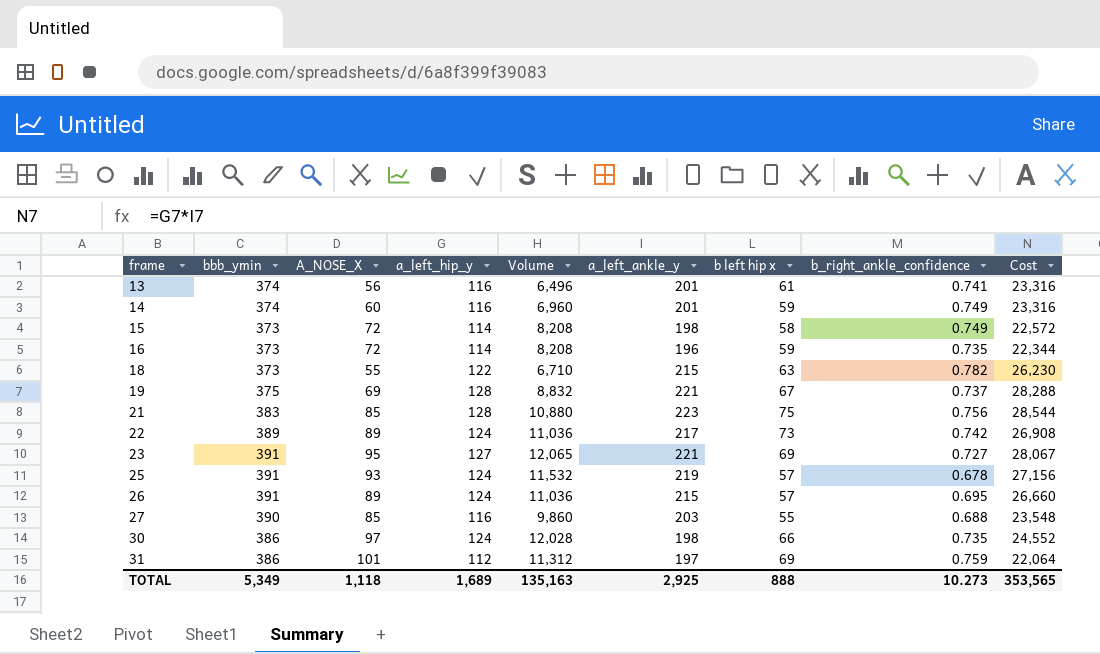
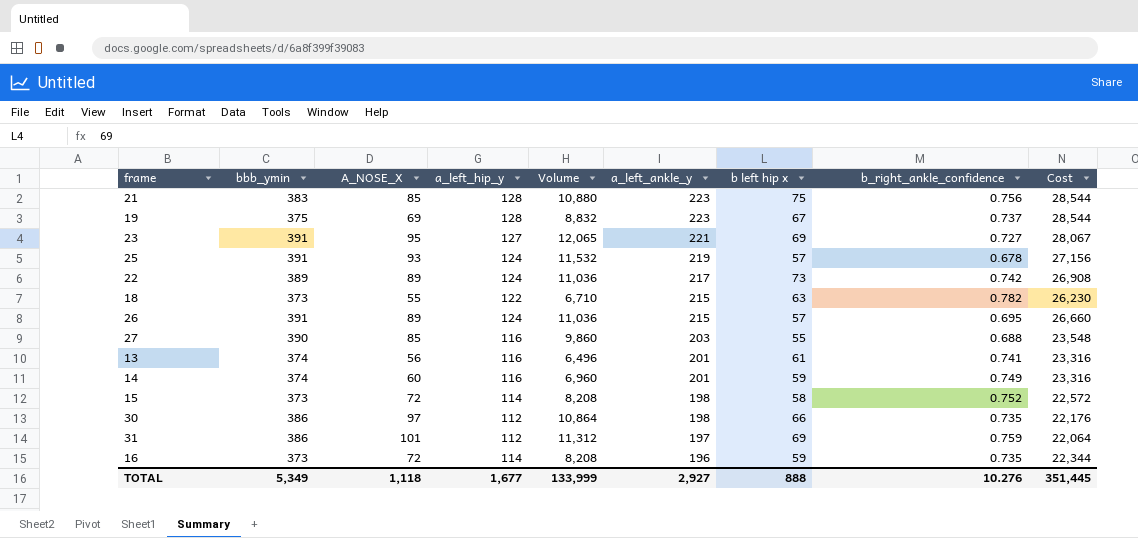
row order: frame ascending -> a_left_ankle_y descending
19 | a_left_ankle_y: 221 -> 223
19 | Cost: 28,288 -> 28,544
15 | b_right_ankle_confidence: 0.749 -> 0.752
30 | a_left_hip_y: 124 -> 112
30 | Volume: 12,028 -> 10,864
30 | Cost: 24,552 -> 22,176
TOTAL | a_left_hip_y: 1,689 -> 1,677
TOTAL | Volume: 135,163 -> 133,999
TOTAL | a_left_ankle_y: 2,925 -> 2,927
TOTAL | b_right_ankle_confidence: 10.273 -> 10.276
TOTAL | Cost: 353,565 -> 351,445

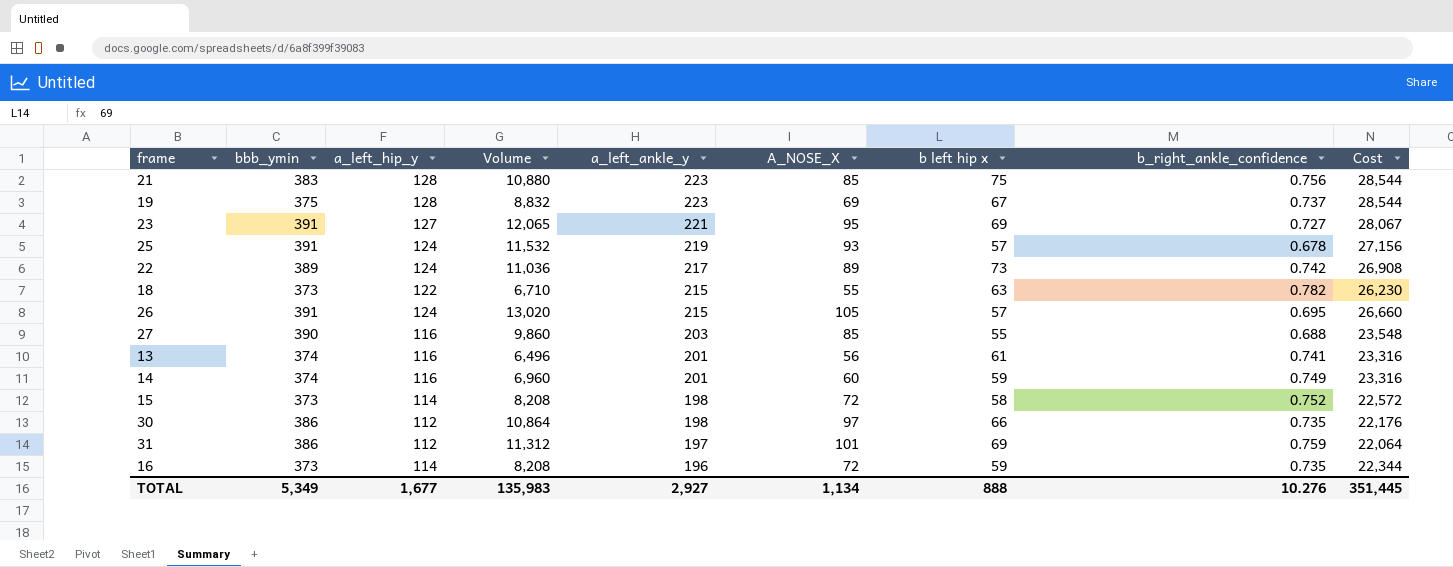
column A_NOSE_X | position: 3 -> 6
26 | Volume: 11,036 -> 13,020
26 | A_NOSE_X: 89 -> 105
TOTAL | Volume: 133,999 -> 135,983
TOTAL | A_NOSE_X: 1,118 -> 1,134

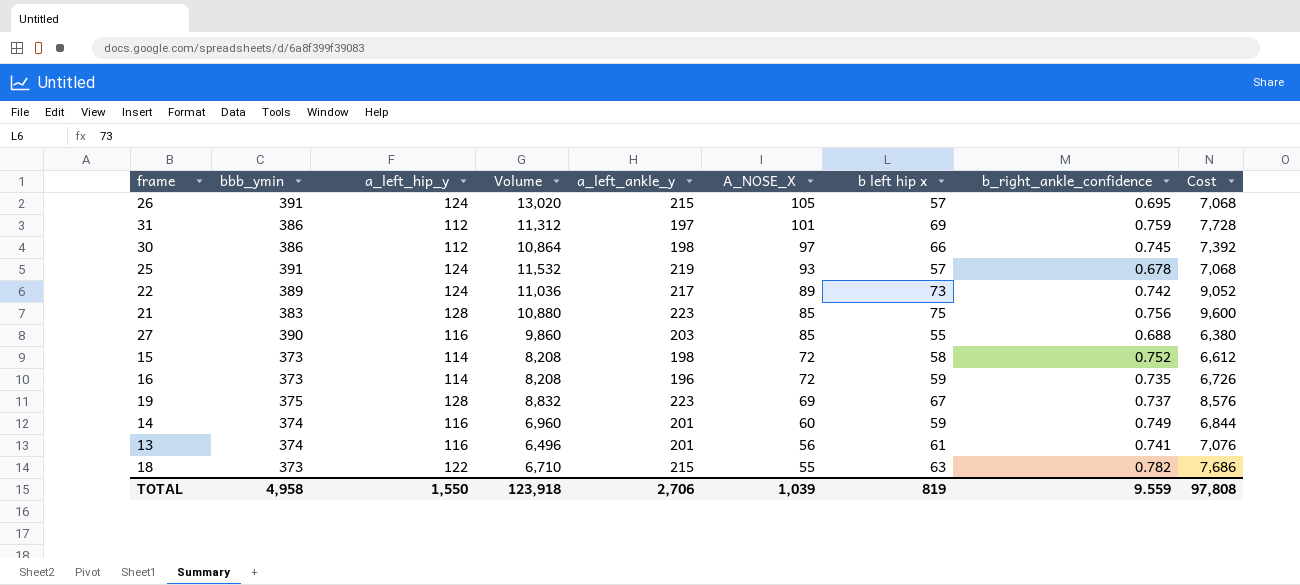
row order: a_left_ankle_y descending -> A_NOSE_X descending
column Cost | formula: [a_left_hip_y] * [a_left_ankle_y] -> [a_left_hip_y] * [b left hip x]
row 23: 391 | 127 | 12,065 | 221 | 95 | 69 | 0.727 | 28,067 -> none
30 | b_right_ankle_confidence: 0.735 -> 0.745
TOTAL | bbb_ymin: 5,349 -> 4,958
TOTAL | a_left_hip_y: 1,677 -> 1,550
TOTAL | Volume: 135,983 -> 123,918
TOTAL | a_left_ankle_y: 2,927 -> 2,706
TOTAL | A_NOSE_X: 1,134 -> 1,039
TOTAL | b left hip x: 888 -> 819
TOTAL | b_right_ankle_confidence: 10.276 -> 9.559
TOTAL | Cost: 351,445 -> 97,808

